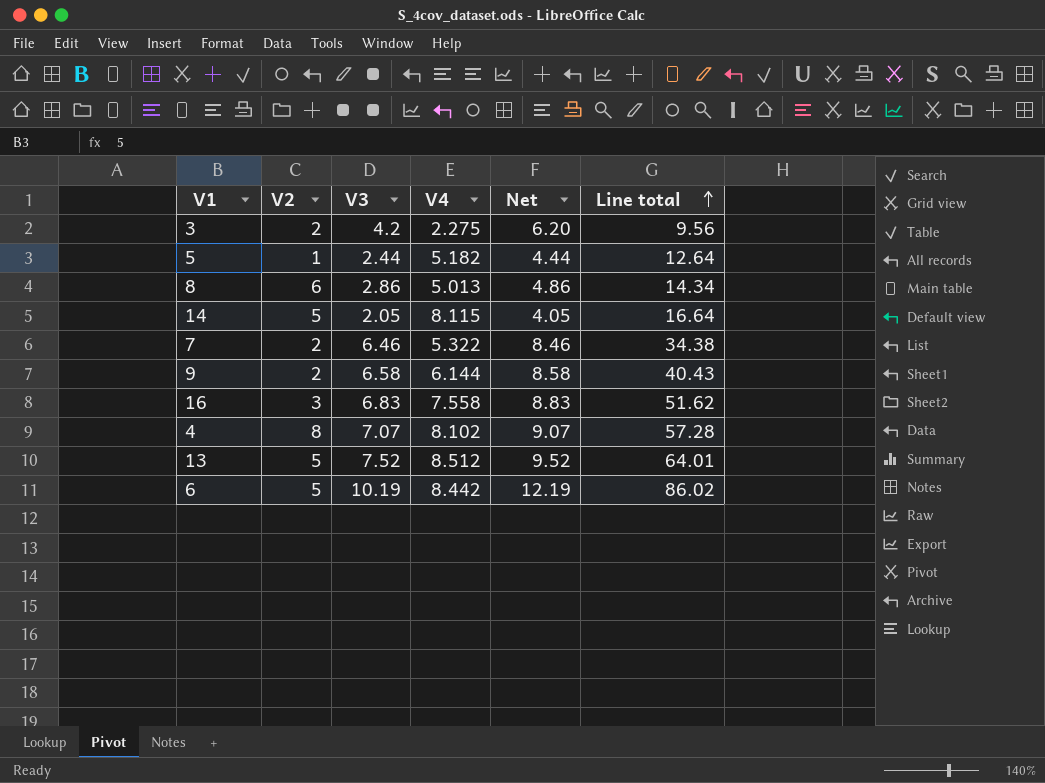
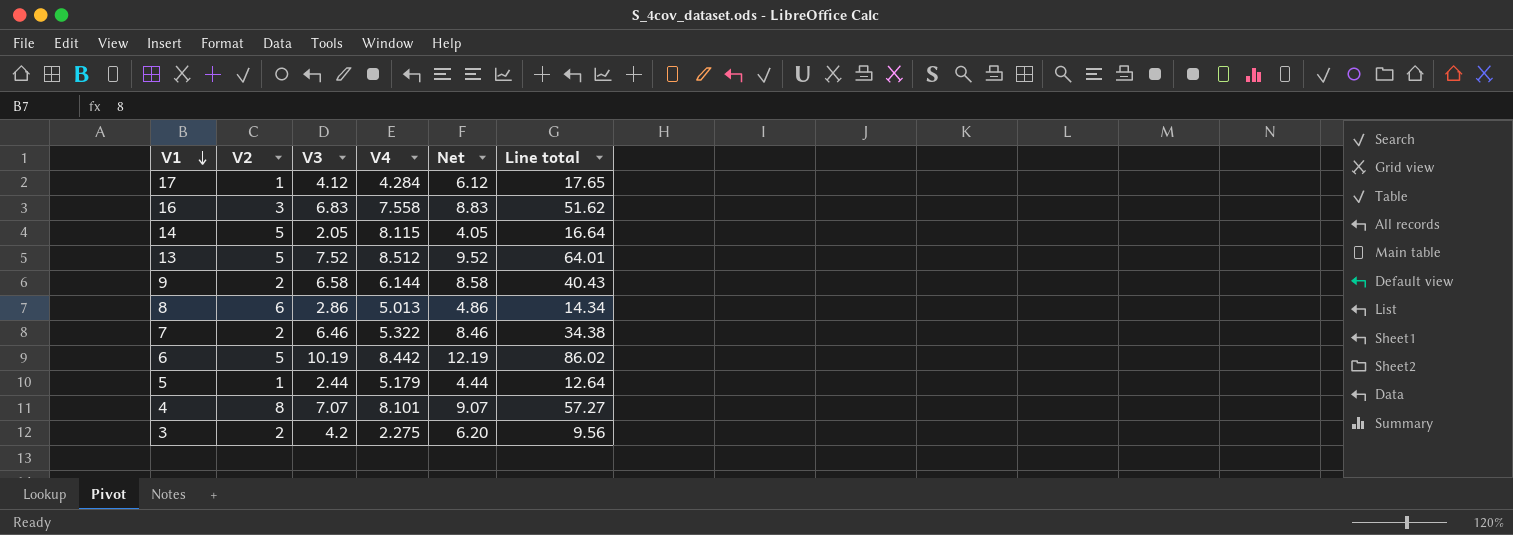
row order: Line total ascending -> V1 descending
row 17: none -> 1 | 4.12 | 4.284 | 6.12 | 17.65
5 | V4: 5.182 -> 5.179
4 | V4: 8.102 -> 8.101
4 | Line total: 57.28 -> 57.27

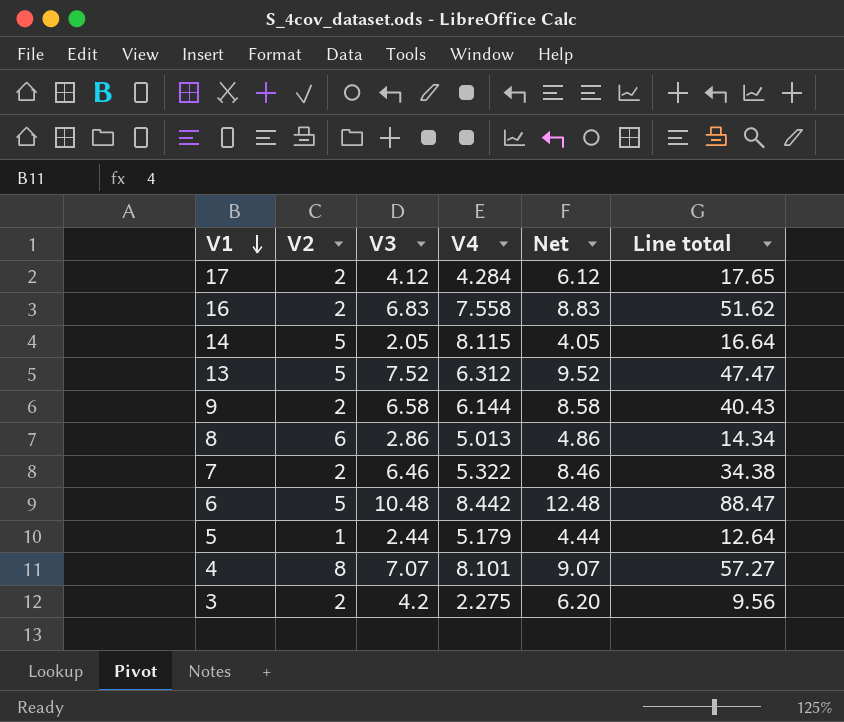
17 | V2: 1 -> 2
16 | V2: 3 -> 2
13 | V4: 8.512 -> 6.312
13 | Line total: 64.01 -> 47.47
6 | V3: 10.19 -> 10.48
6 | Net: 12.19 -> 12.48
6 | Line total: 86.02 -> 88.47

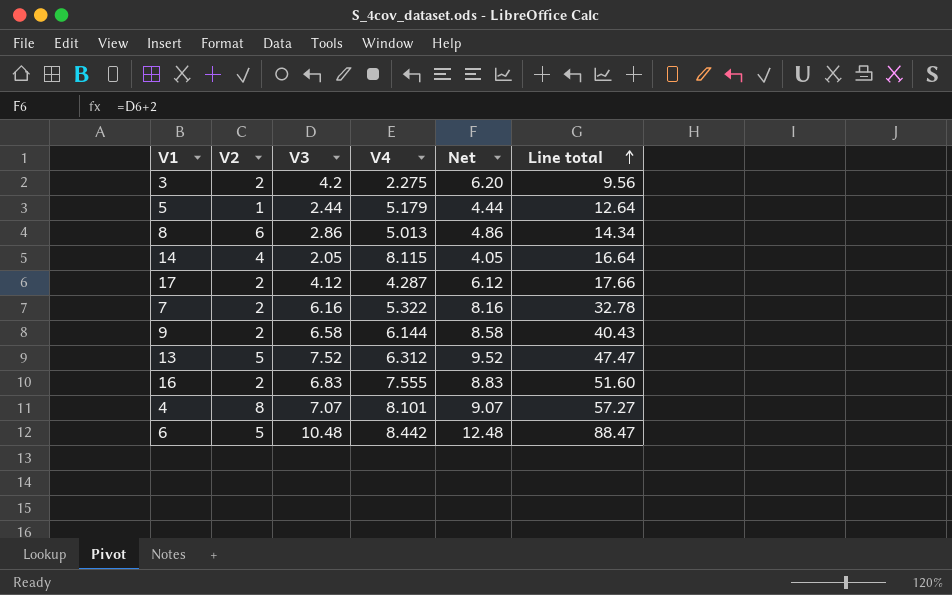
row order: V1 descending -> Line total ascending
14 | V2: 5 -> 4
17 | V4: 4.284 -> 4.287
17 | Line total: 17.65 -> 17.66
7 | V3: 6.46 -> 6.16
7 | Net: 8.46 -> 8.16
7 | Line total: 34.38 -> 32.78
16 | V4: 7.558 -> 7.555
16 | Line total: 51.62 -> 51.60

